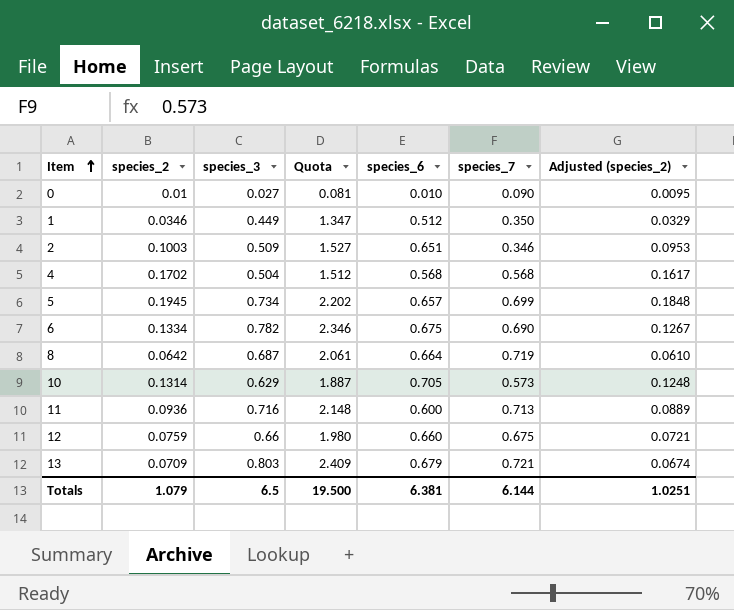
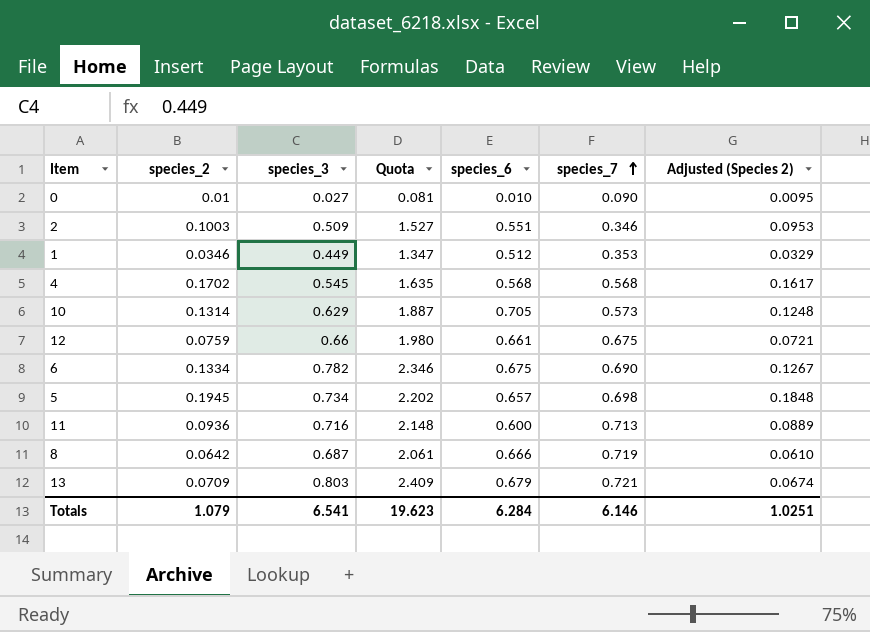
row order: Item ascending -> species_7 ascending
column name: Adjusted (species_2) -> Adjusted (Species 2)
2 | species_6: 0.651 -> 0.551
1 | species_7: 0.350 -> 0.353
4 | species_3: 0.504 -> 0.545
4 | Quota: 1.512 -> 1.635
12 | species_6: 0.660 -> 0.661
5 | species_7: 0.699 -> 0.698
8 | species_6: 0.664 -> 0.666
Totals | species_3: 6.5 -> 6.541
Totals | Quota: 19.500 -> 19.623
Totals | species_6: 6.381 -> 6.284
Totals | species_7: 6.144 -> 6.146

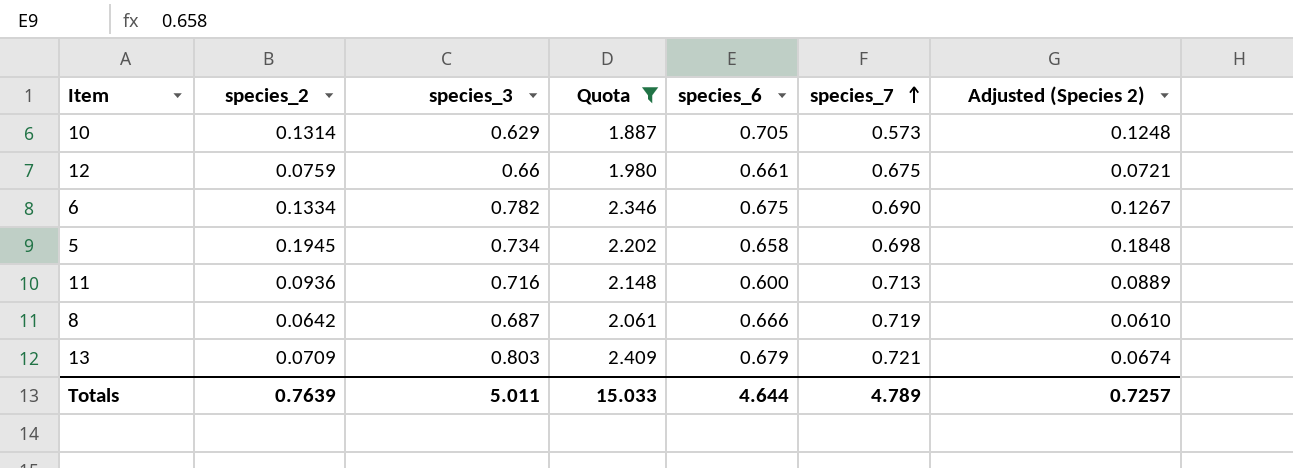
filter: none -> Quota >= 1.887
5 | species_6: 0.657 -> 0.658
Totals | species_2: 1.079 -> 0.7639
Totals | species_3: 6.541 -> 5.011
Totals | Quota: 19.623 -> 15.033
Totals | species_6: 6.284 -> 4.644
Totals | species_7: 6.146 -> 4.789
Totals | Adjusted (Species 2): 1.0251 -> 0.7257

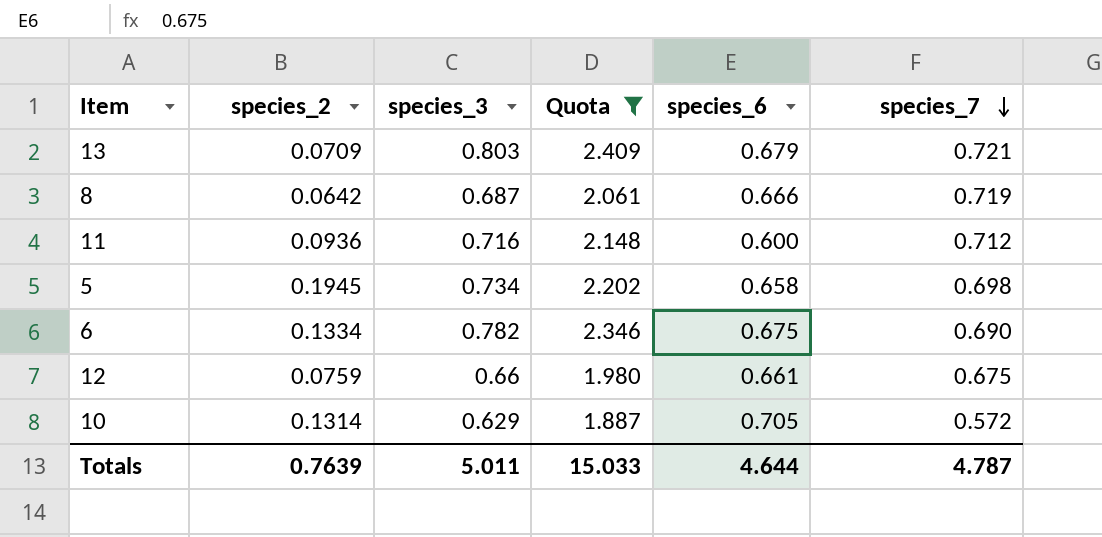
row order: species_7 ascending -> species_7 descending
column Adjusted (Species 2) | formula: [species_2] * 0.95 -> none
11 | species_7: 0.713 -> 0.712
10 | species_7: 0.573 -> 0.572
Totals | species_7: 4.789 -> 4.787

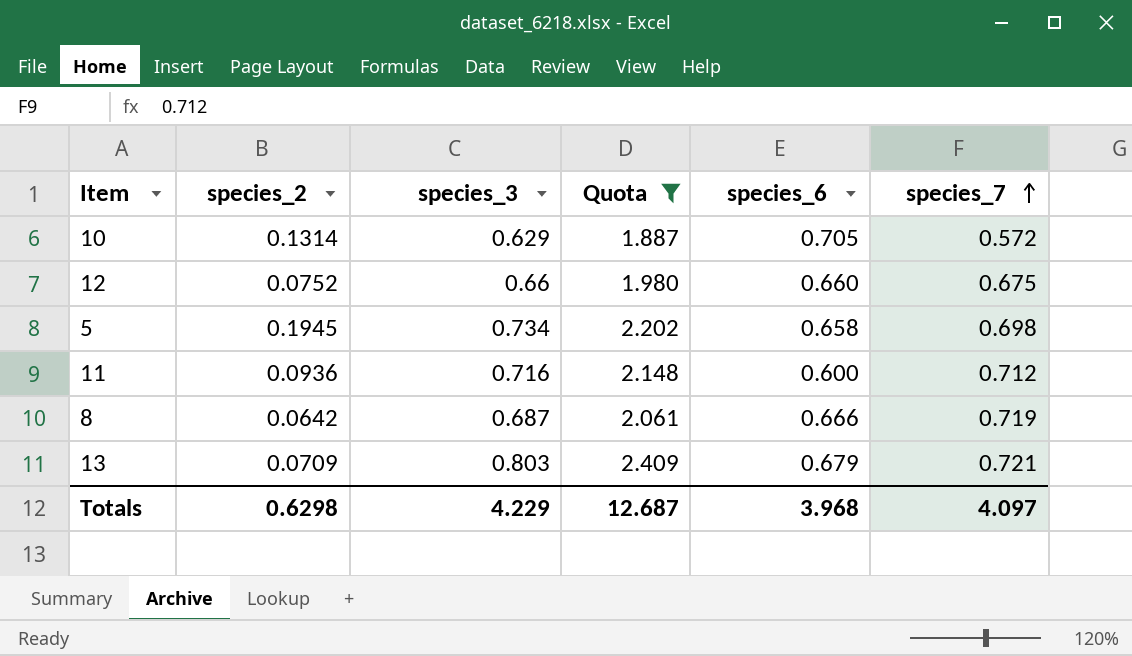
row order: species_7 descending -> species_7 ascending
row 6: 0.1334 | 0.782 | 2.346 | 0.675 | 0.690 -> none
12 | species_2: 0.0759 -> 0.0752
12 | species_6: 0.661 -> 0.660
Totals | species_2: 0.7639 -> 0.6298
Totals | species_3: 5.011 -> 4.229
Totals | Quota: 15.033 -> 12.687
Totals | species_6: 4.644 -> 3.968
Totals | species_7: 4.787 -> 4.097

